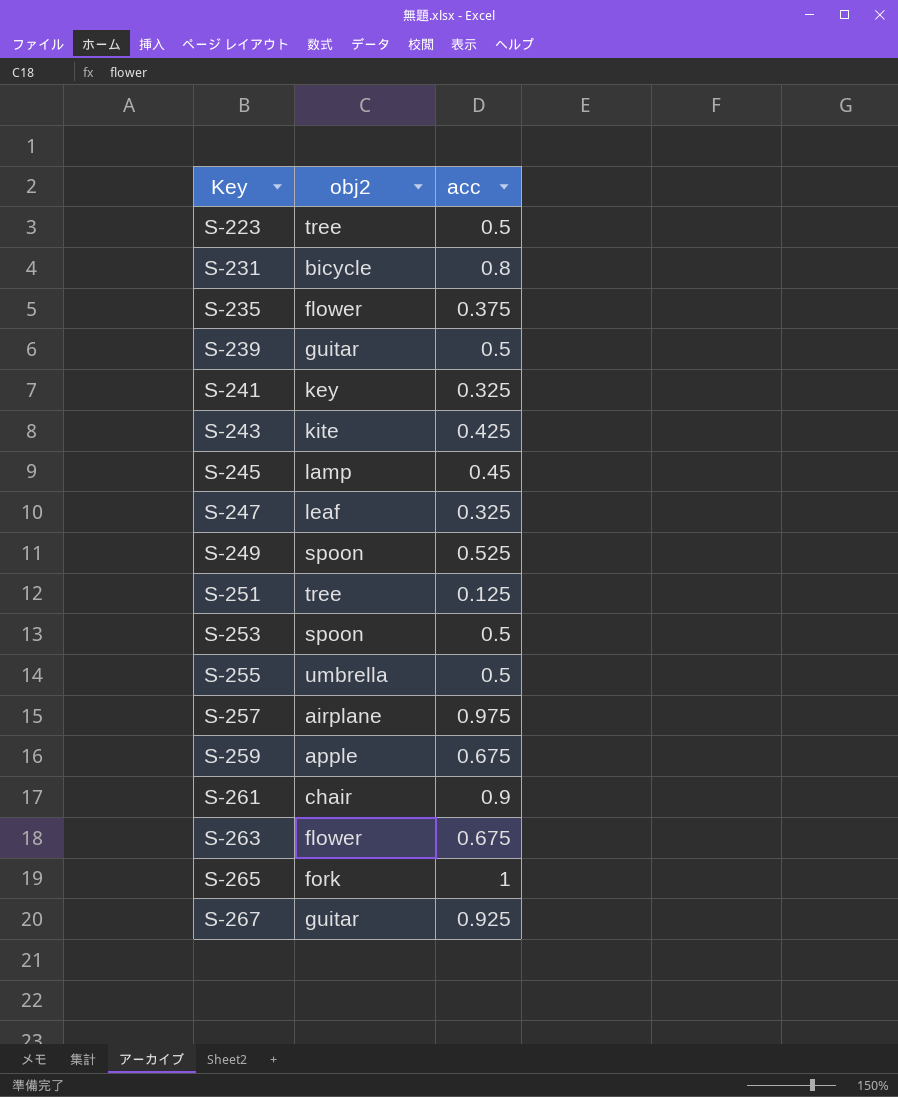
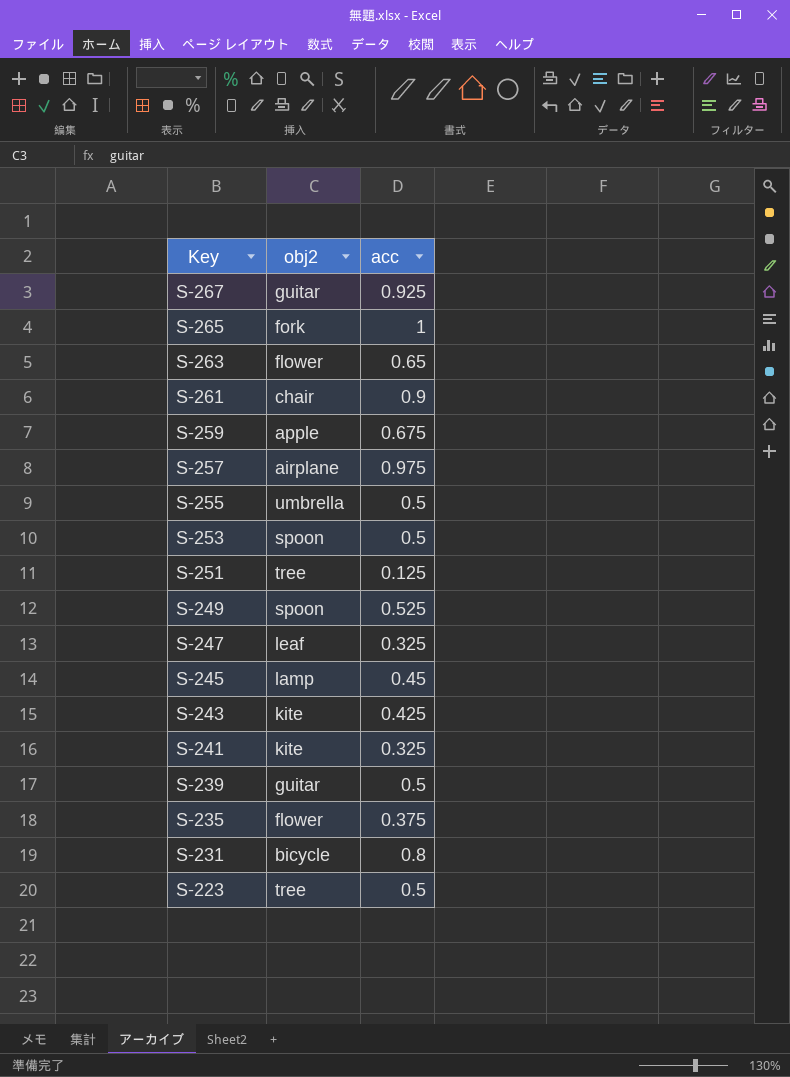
row order: Key ascending -> Key descending
S-263 | acc: 0.675 -> 0.65
S-241 | obj2: key -> kite

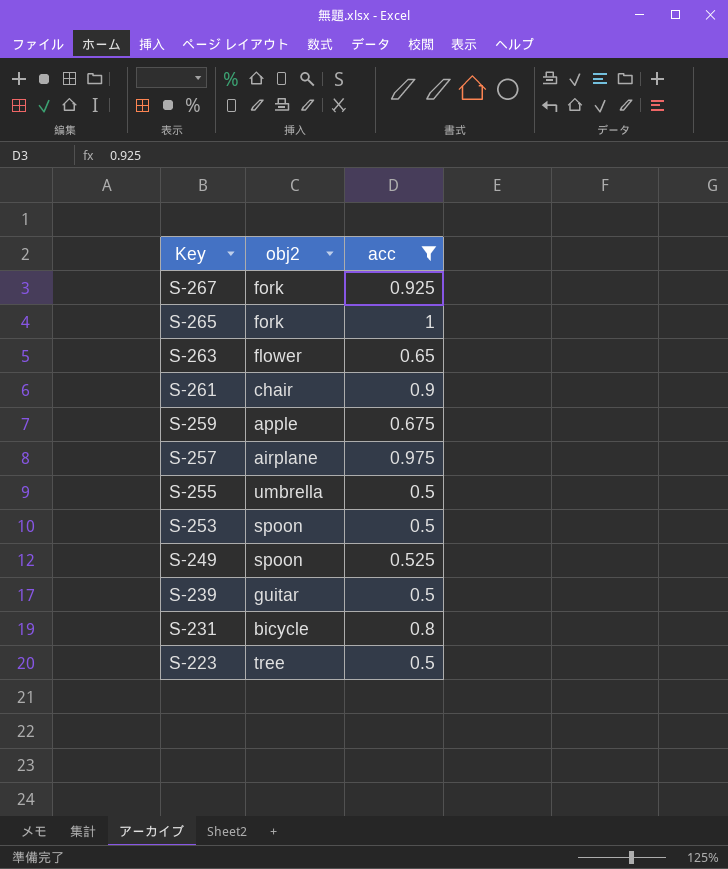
filter: none -> acc >= 0.5
S-267 | obj2: guitar -> fork

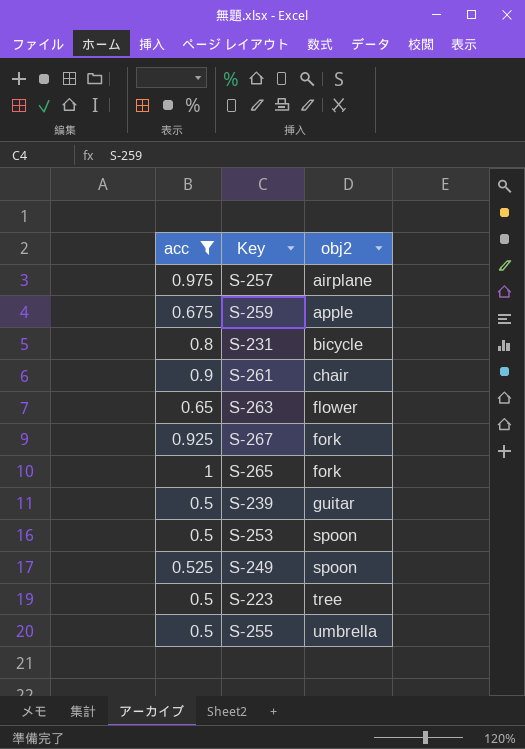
row order: Key descending -> obj2 ascending
column acc | position: 3 -> 1

